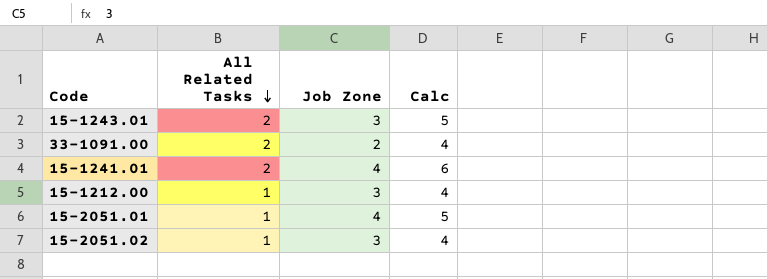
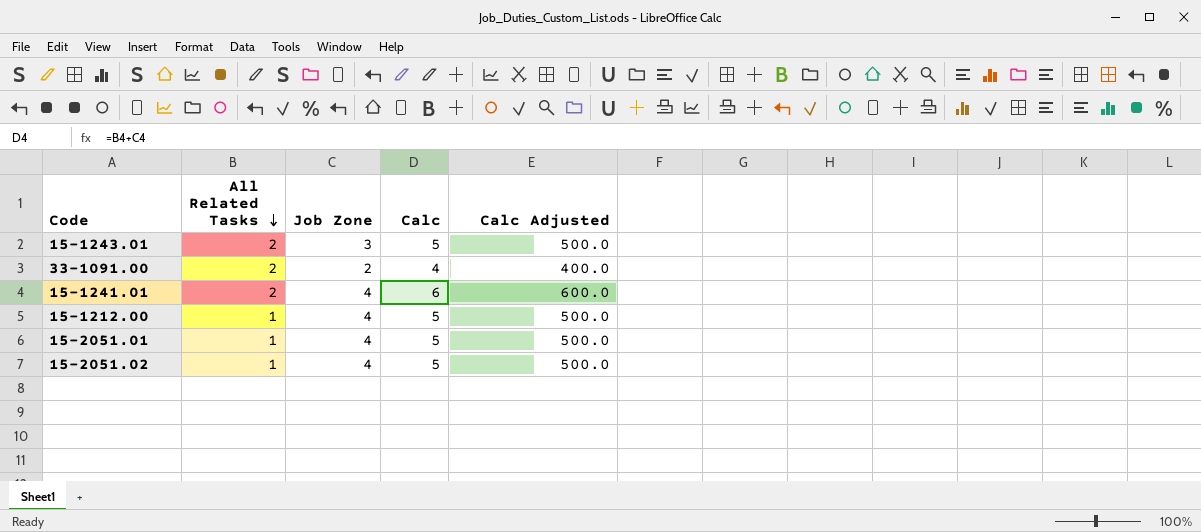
column Calc Adjusted | formula: none -> [Calc] * 100
15-1212.00 | Job Zone: 3 -> 4
15-1212.00 | Calc: 4 -> 5
15-2051.02 | Job Zone: 3 -> 4
15-2051.02 | Calc: 4 -> 5

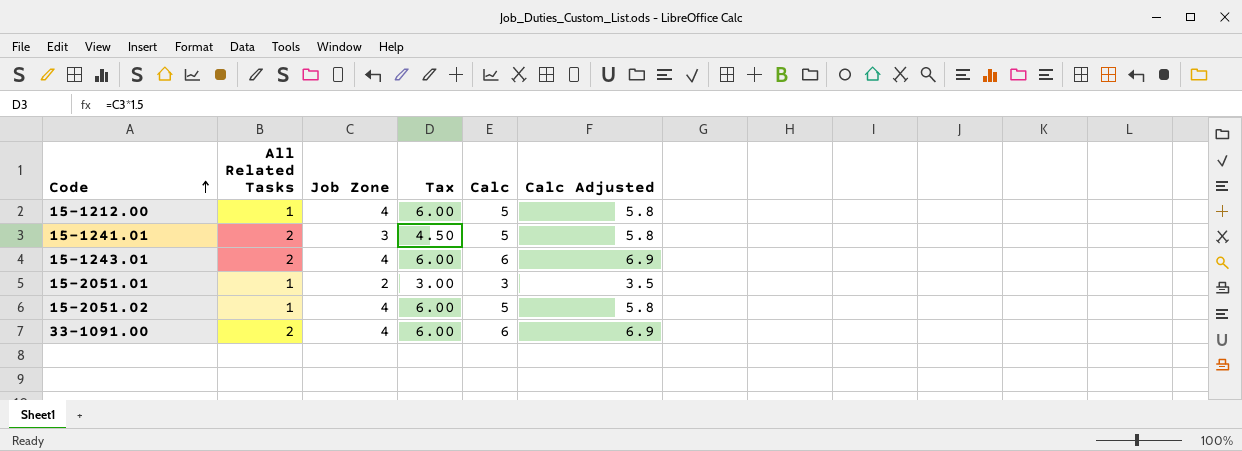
row order: All Related Tasks descending -> Code ascending
column Tax | formula: none -> [Job Zone] * 1.5
column Calc Adjusted | formula: [Calc] * 100 -> [Calc] * 1.15
15-1241.01 | Job Zone: 4 -> 3
15-1241.01 | Calc: 6 -> 5
15-1243.01 | Job Zone: 3 -> 4
15-1243.01 | Calc: 5 -> 6
15-2051.01 | Job Zone: 4 -> 2
15-2051.01 | Calc: 5 -> 3
33-1091.00 | Job Zone: 2 -> 4
33-1091.00 | Calc: 4 -> 6

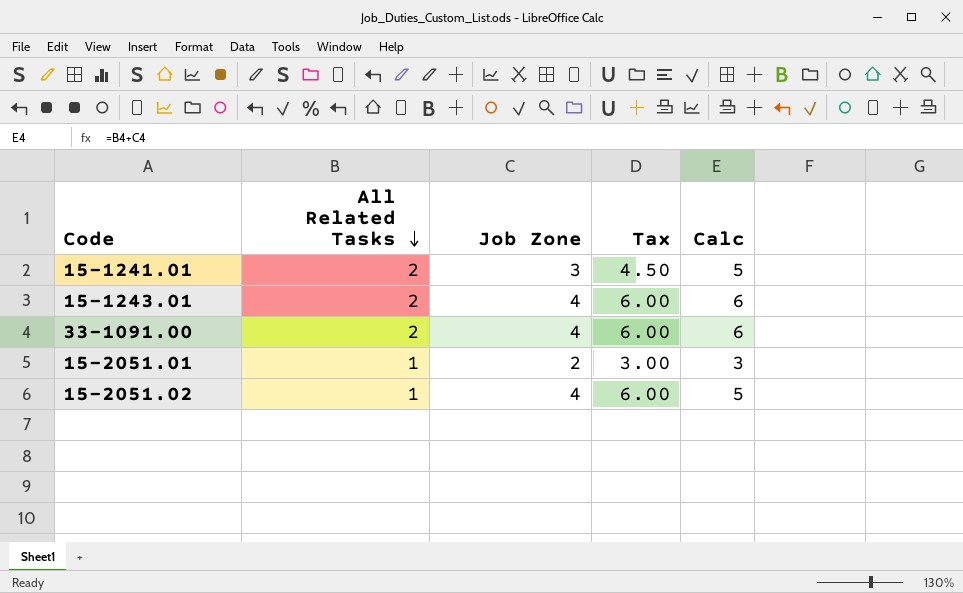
row order: Code ascending -> All Related Tasks descending
column Calc Adjusted | formula: [Calc] * 1.15 -> none
row 15-1212.00: 1 | 4 | 6.00 | 5 | 5.8 -> none

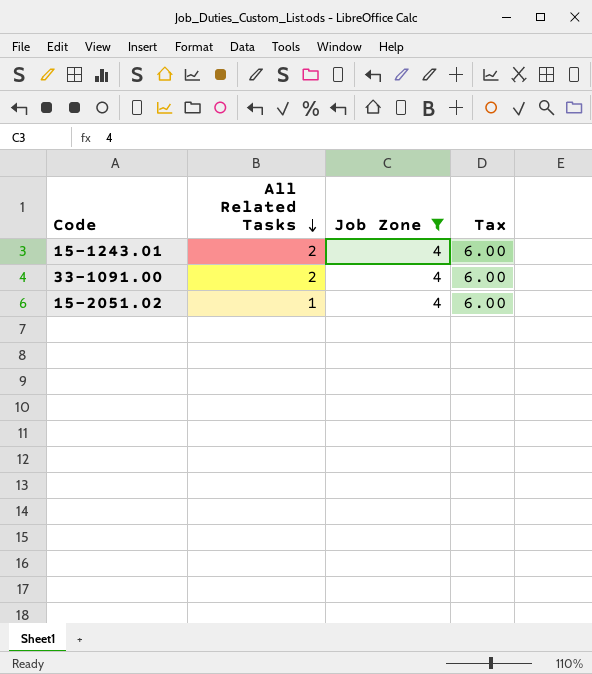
filter: none -> Job Zone = 4
column Calc | formula: [All Related Tasks] + [Job Zone] -> none

